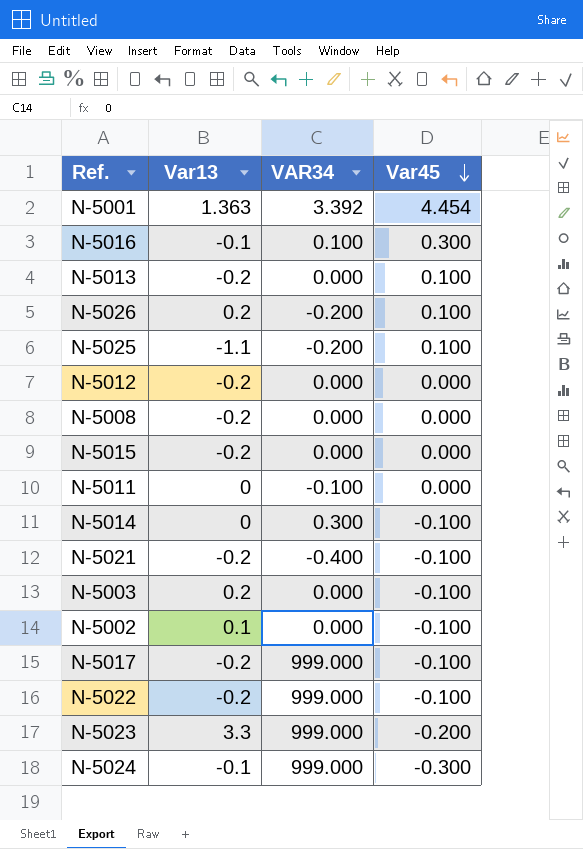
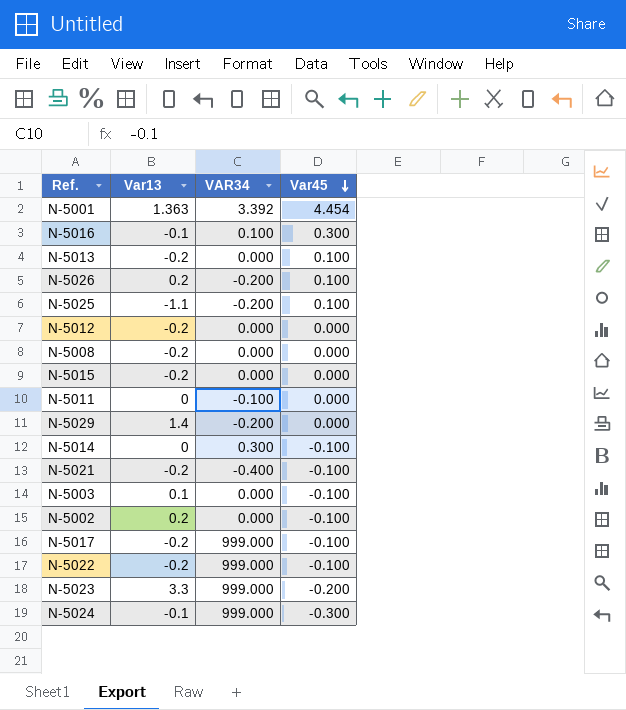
row N-5029: none -> 1.4 | -0.200 | 0.000
N-5003 | Var13: 0.2 -> 0.1
N-5002 | Var13: 0.1 -> 0.2

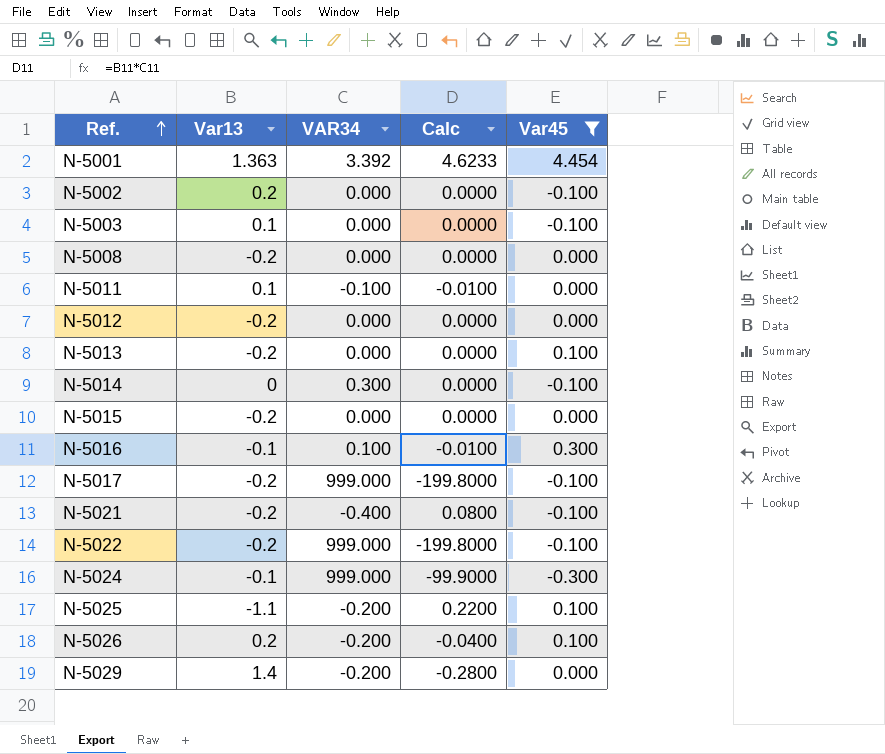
filter: none -> Var45 != -0.200
row order: Var45 descending -> Ref. ascending
column Calc | formula: none -> [Var13] * [VAR34]
N-5011 | Var13: 0 -> 0.1

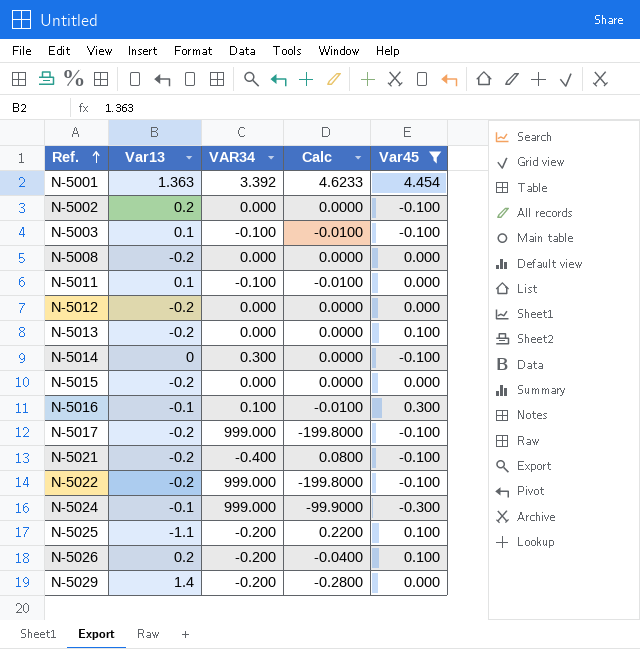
N-5003 | VAR34: 0.000 -> -0.100
N-5003 | Calc: 0.0000 -> -0.0100

